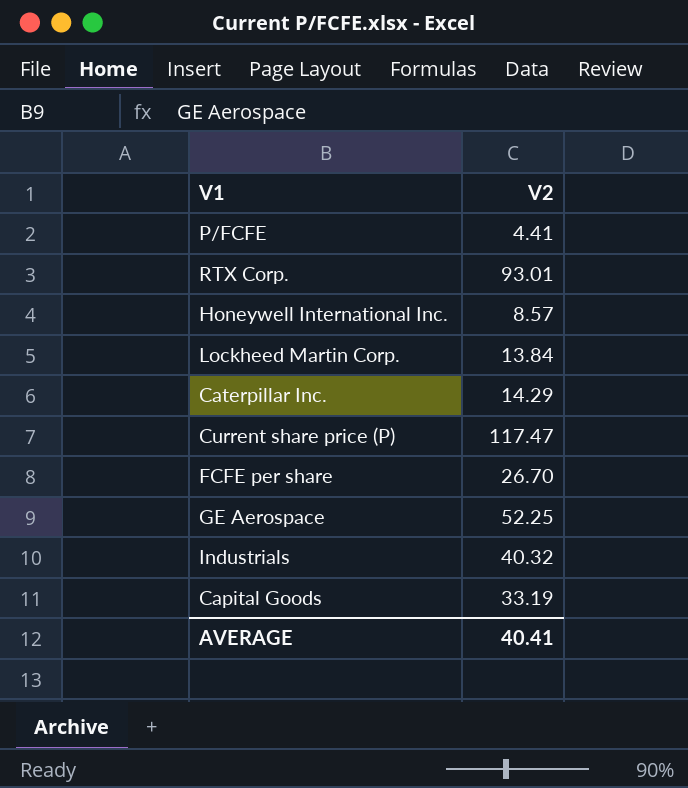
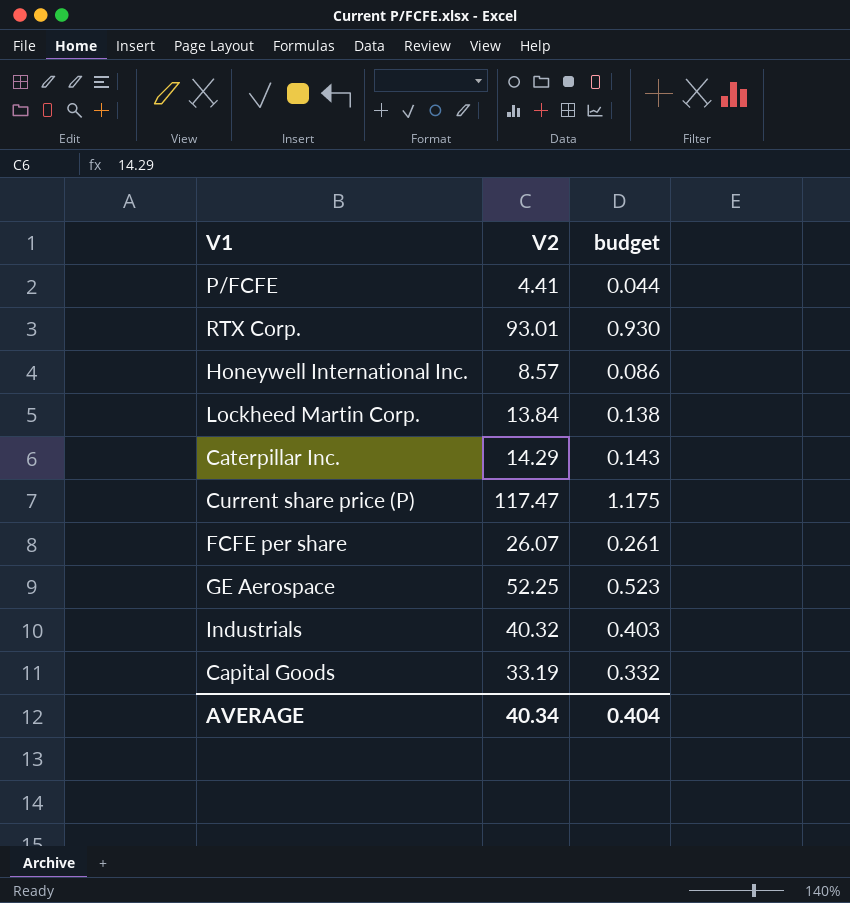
column budget | formula: none -> [V2] * 0.01
FCFE per share | V2: 26.70 -> 26.07
AVERAGE | V2: 40.41 -> 40.34

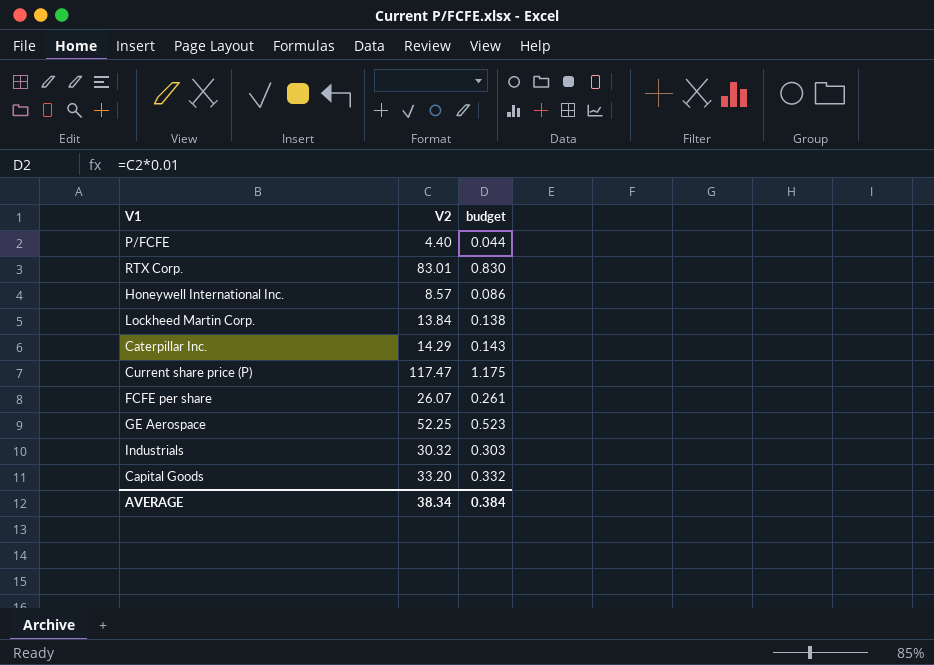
P/FCFE | V2: 4.41 -> 4.40
RTX Corp. | V2: 93.01 -> 83.01
RTX Corp. | budget: 0.930 -> 0.830
Industrials | V2: 40.32 -> 30.32
Industrials | budget: 0.403 -> 0.303
Capital Goods | V2: 33.19 -> 33.20
AVERAGE | V2: 40.34 -> 38.34
AVERAGE | budget: 0.404 -> 0.384

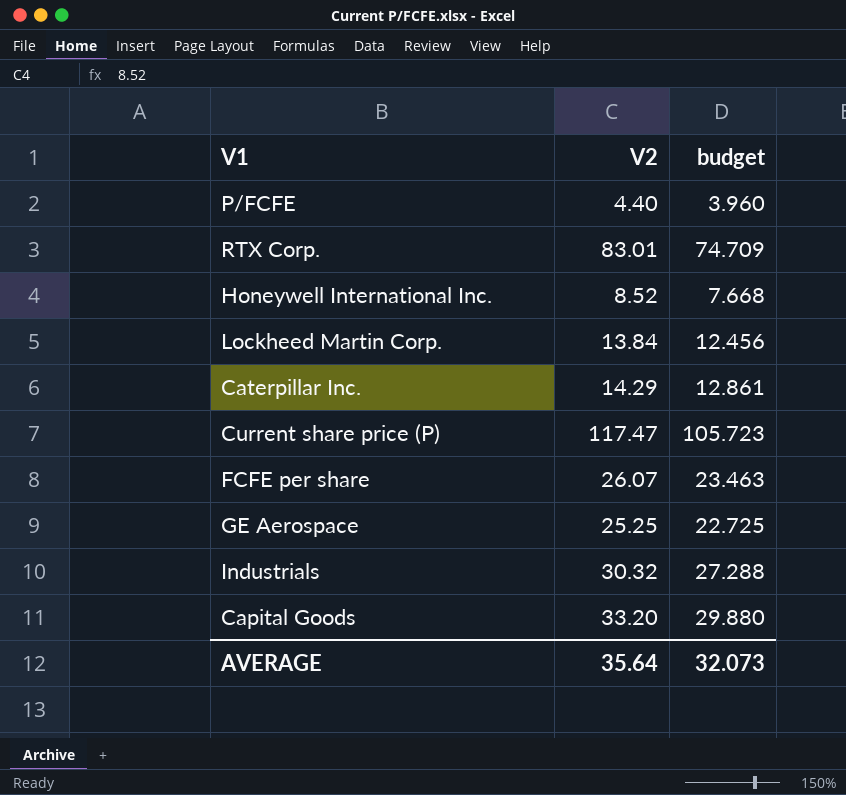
column budget | formula: [V2] * 0.01 -> [V2] * 0.9
Honeywell International Inc. | V2: 8.57 -> 8.52
GE Aerospace | V2: 52.25 -> 25.25
AVERAGE | V2: 38.34 -> 35.64
AVERAGE | budget: 0.384 -> 32.073

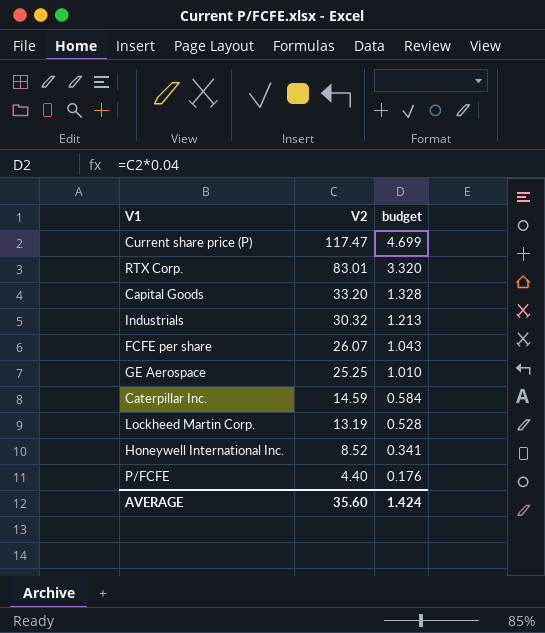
row order: none -> V2 descending
column budget | formula: [V2] * 0.9 -> [V2] * 0.04
Caterpillar Inc. | V2: 14.29 -> 14.59
Lockheed Martin Corp. | V2: 13.84 -> 13.19
AVERAGE | V2: 35.64 -> 35.60
AVERAGE | budget: 32.073 -> 1.424

